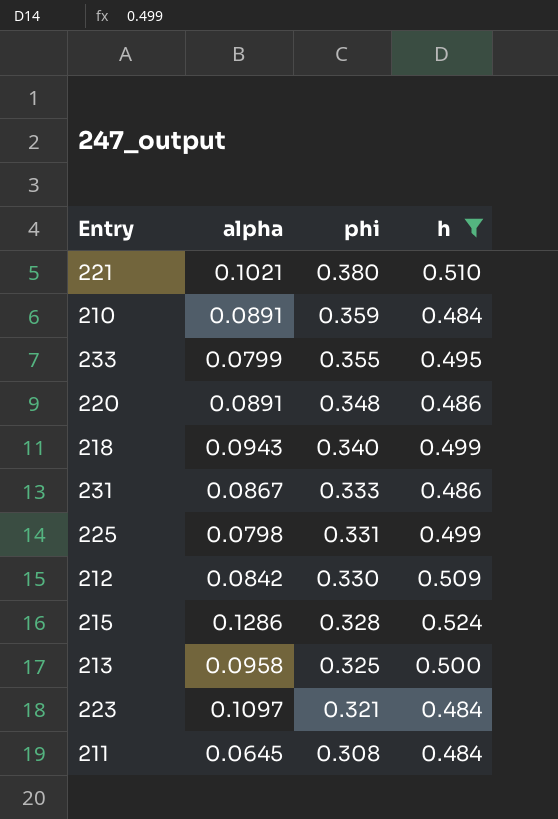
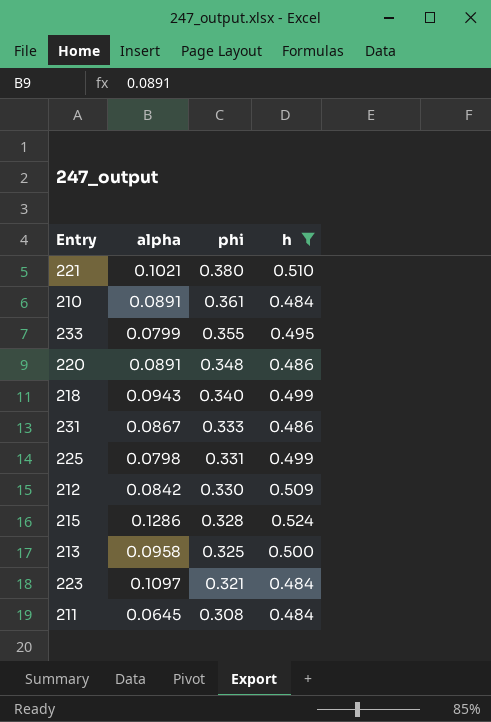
210 | phi: 0.359 -> 0.361

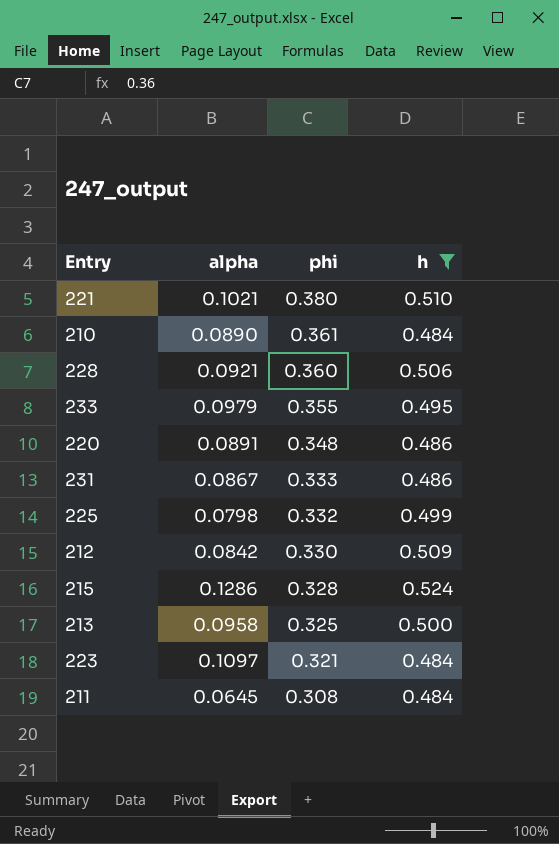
row 218: 0.0943 | 0.340 | 0.499 -> none
210 | alpha: 0.0891 -> 0.0890
row 228: none -> 0.0921 | 0.360 | 0.506
233 | alpha: 0.0799 -> 0.0979
225 | phi: 0.331 -> 0.332

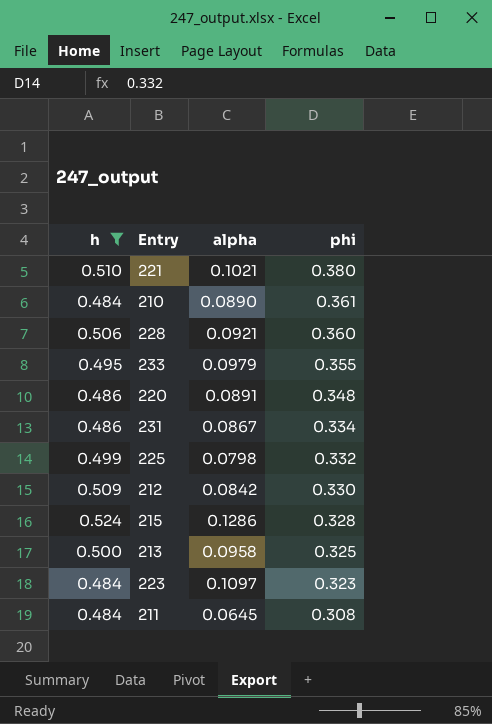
column h | position: 4 -> 1
231 | phi: 0.333 -> 0.334
223 | phi: 0.321 -> 0.323

